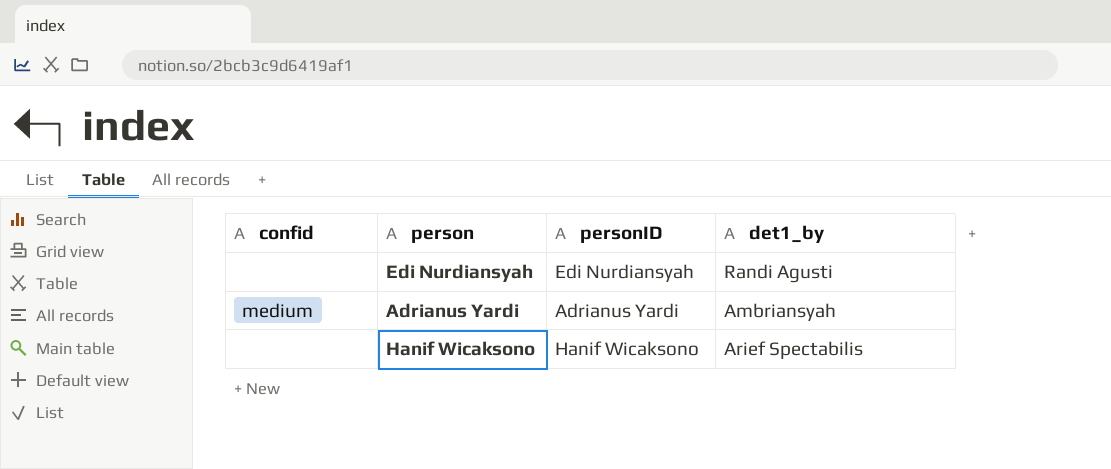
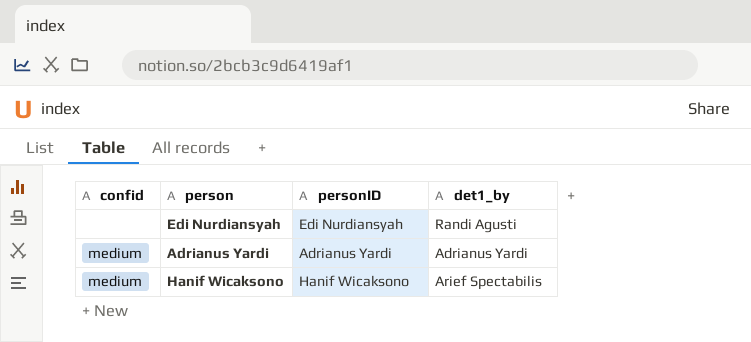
Adrianus Yardi | det1_by: Ambriansyah -> Adrianus Yardi
Hanif Wicaksono | confid: none -> medium

